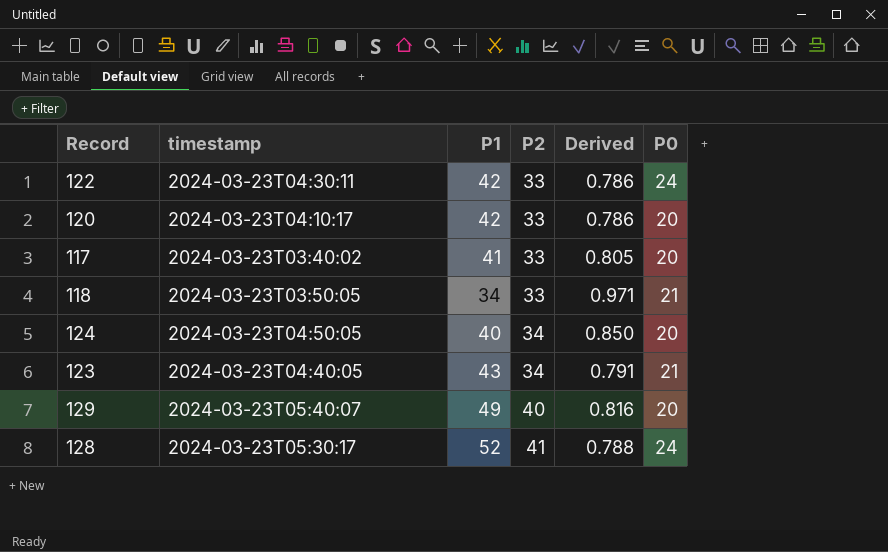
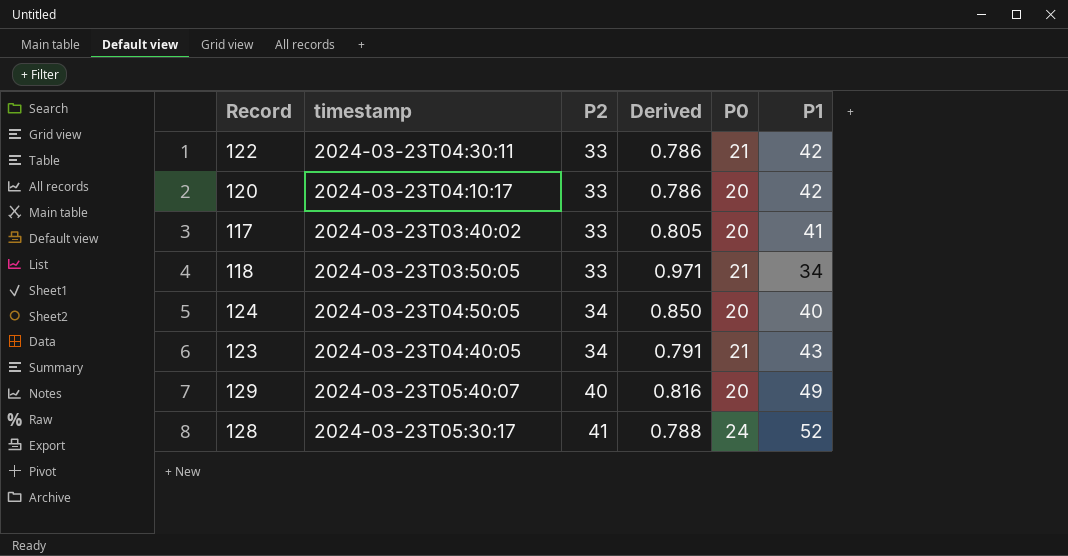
column P1 | position: 3 -> 6
122 | P0: 24 -> 21

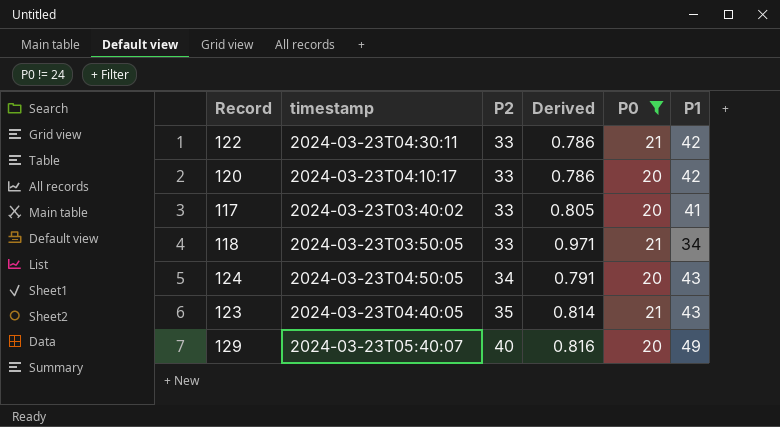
filter: none -> P0 != 24
124 | Derived: 0.850 -> 0.791
124 | P1: 40 -> 43
123 | P2: 34 -> 35
123 | Derived: 0.791 -> 0.814

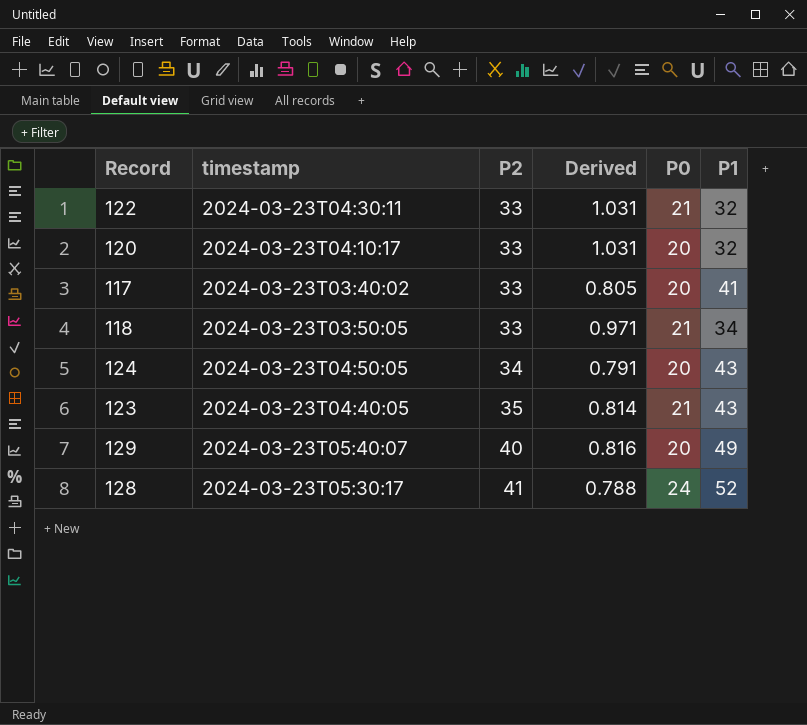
filter: P0 != 24 -> none
122 | Derived: 0.786 -> 1.031
122 | P1: 42 -> 32
120 | Derived: 0.786 -> 1.031
120 | P1: 42 -> 32

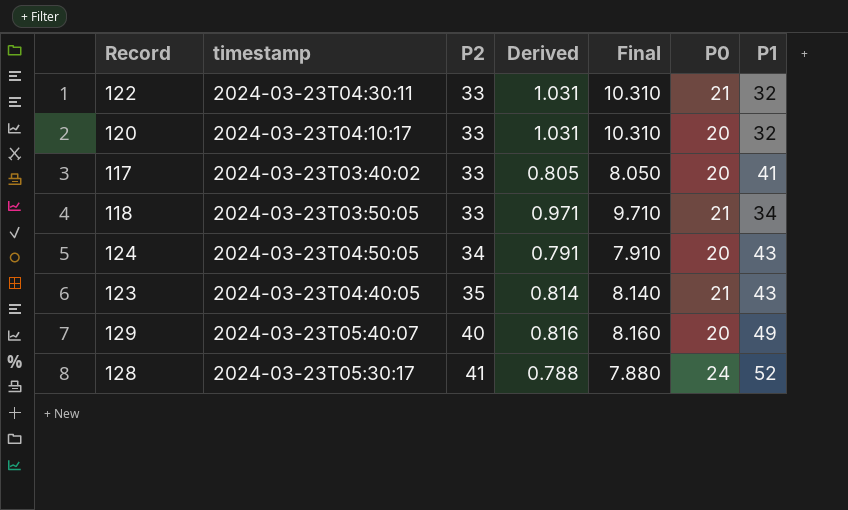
column Final | formula: none -> [Derived] * 10

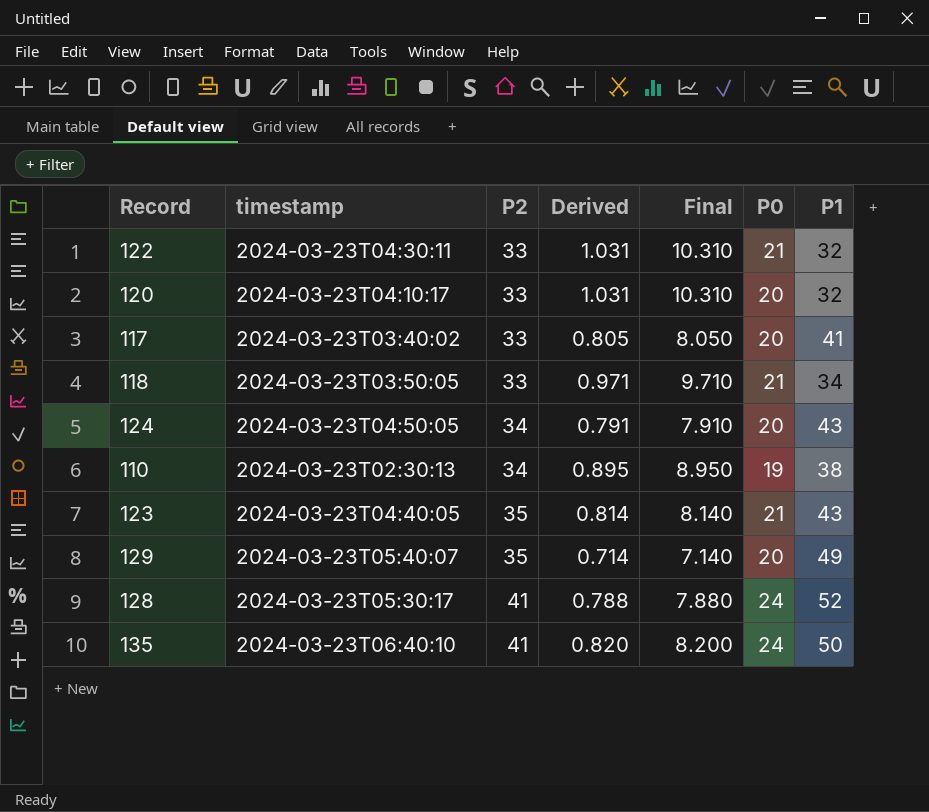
row 110: none -> 2024-03-23T02:30:13 | 34 | 0.895 | 8.950 | 19 | 38
129 | P2: 40 -> 35
129 | Derived: 0.816 -> 0.714
129 | Final: 8.160 -> 7.140
row 135: none -> 2024-03-23T06:40:10 | 41 | 0.820 | 8.200 | 24 | 50

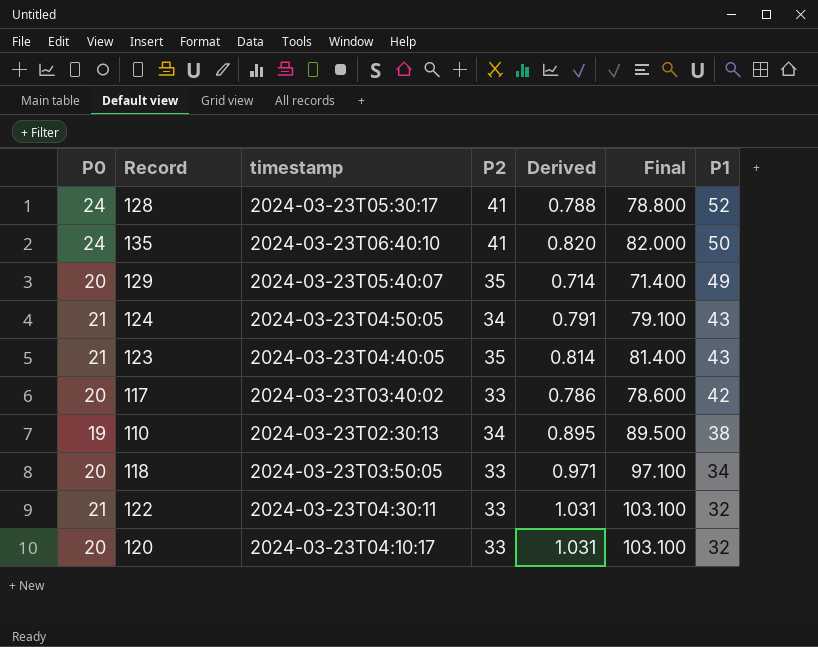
row order: P2 ascending -> P1 descending
column P0 | position: 6 -> 1
column Final | formula: [Derived] * 10 -> [Derived] * 100
124 | P0: 20 -> 21
117 | Derived: 0.805 -> 0.786
117 | P1: 41 -> 42
118 | P0: 21 -> 20

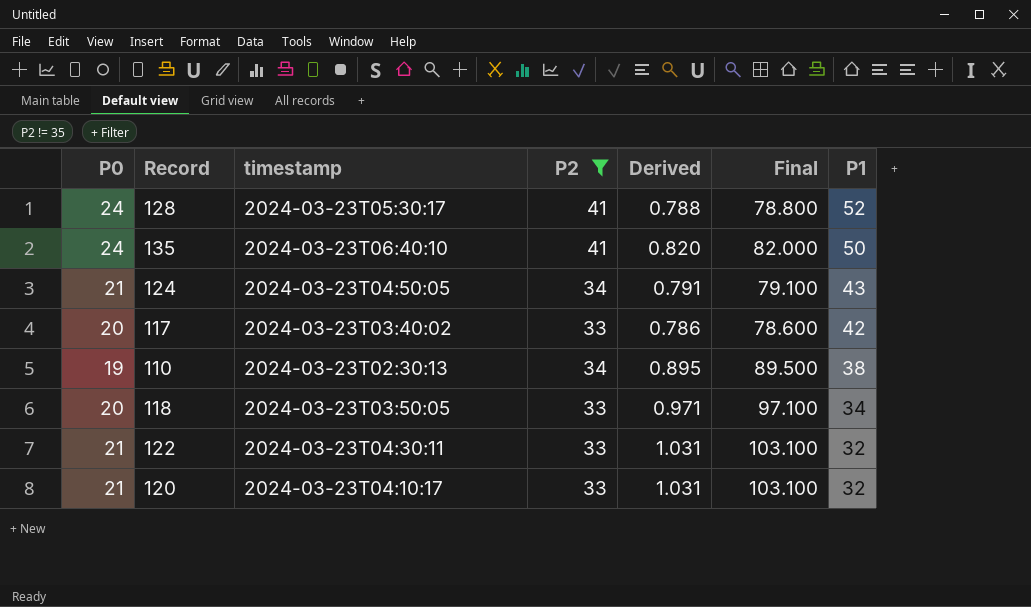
filter: none -> P2 != 35
120 | P0: 20 -> 21

